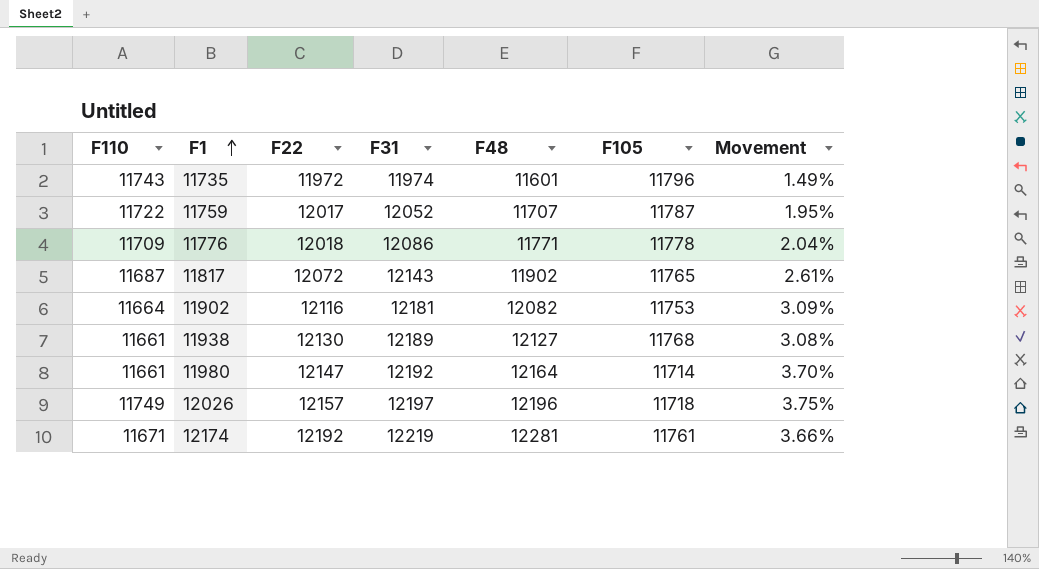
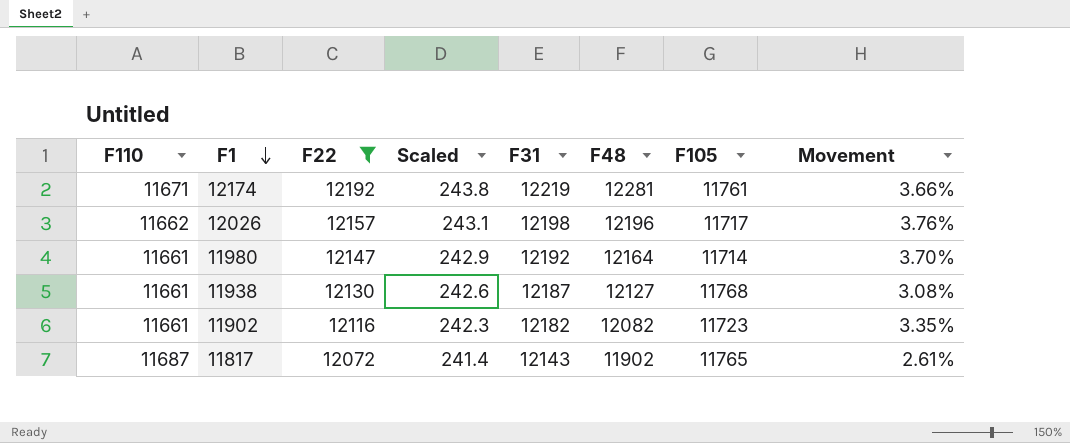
filter: none -> F22 >= 12072
row order: F1 ascending -> F1 descending
column Scaled | formula: none -> [F22] * 0.02
12026 | F110: 11749 -> 11662
12026 | F31: 12197 -> 12198
12026 | F105: 11718 -> 11717
12026 | Movement: 3.75% -> 3.76%
11938 | F31: 12189 -> 12187
11902 | F110: 11664 -> 11661
11902 | F31: 12181 -> 12182
11902 | F105: 11753 -> 11723
11902 | Movement: 3.09% -> 3.35%

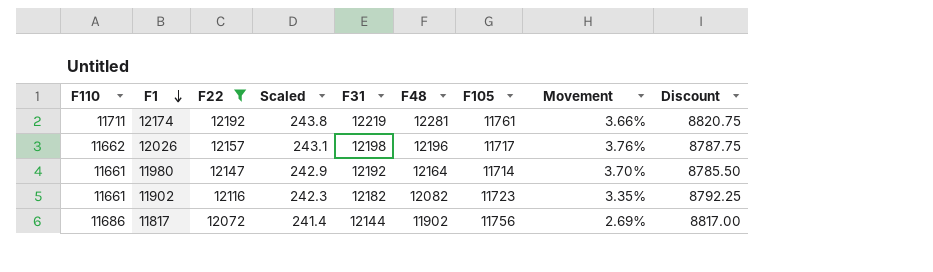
column Discount | formula: none -> [F105] * 0.75
row 11938: 11661 | 12130 | 242.6 | 12187 | 12127 | 11768 | 3.08% -> none
12174 | F110: 11671 -> 11711
11817 | F110: 11687 -> 11686
11817 | F31: 12143 -> 12144
11817 | F105: 11765 -> 11756
11817 | Movement: 2.61% -> 2.69%

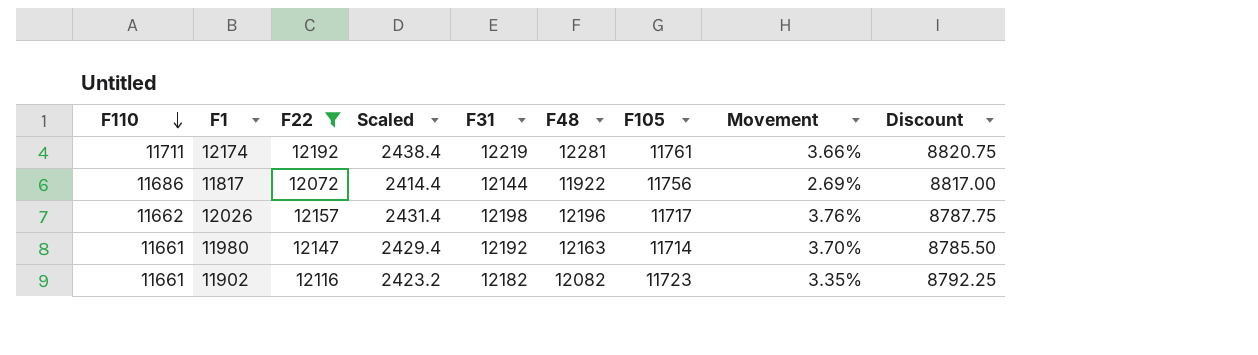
row order: F1 descending -> F110 descending
column Scaled | formula: [F22] * 0.02 -> [F22] * 0.2
11817 | F48: 11902 -> 11922
11980 | F48: 12164 -> 12163

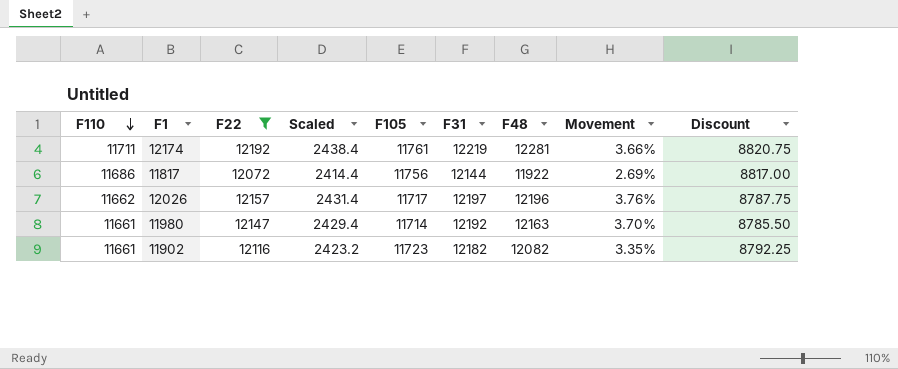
column F105 | position: 7 -> 5
12026 | F31: 12198 -> 12197

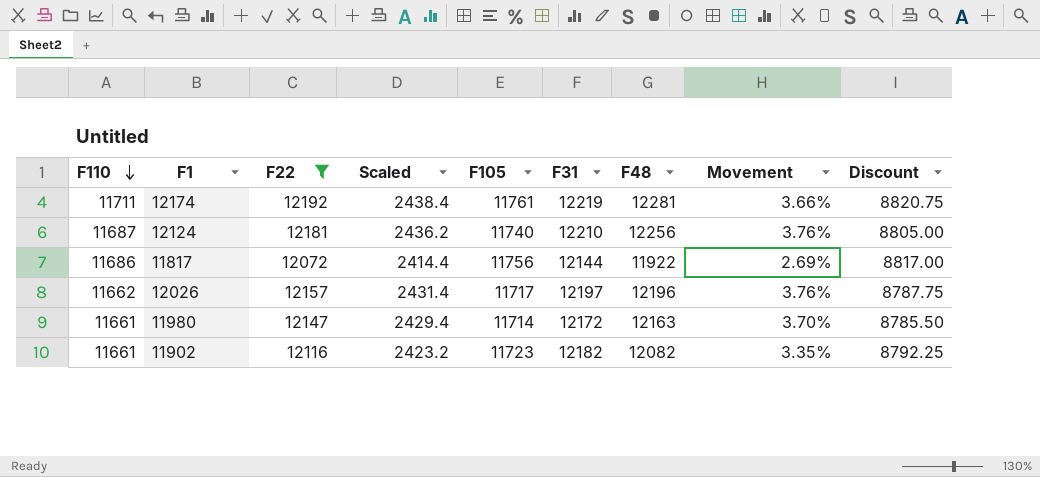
row 12124: none -> 11687 | 12181 | 2436.2 | 11740 | 12210 | 12256 | 3.76% | 8805.00
11980 | F31: 12192 -> 12172

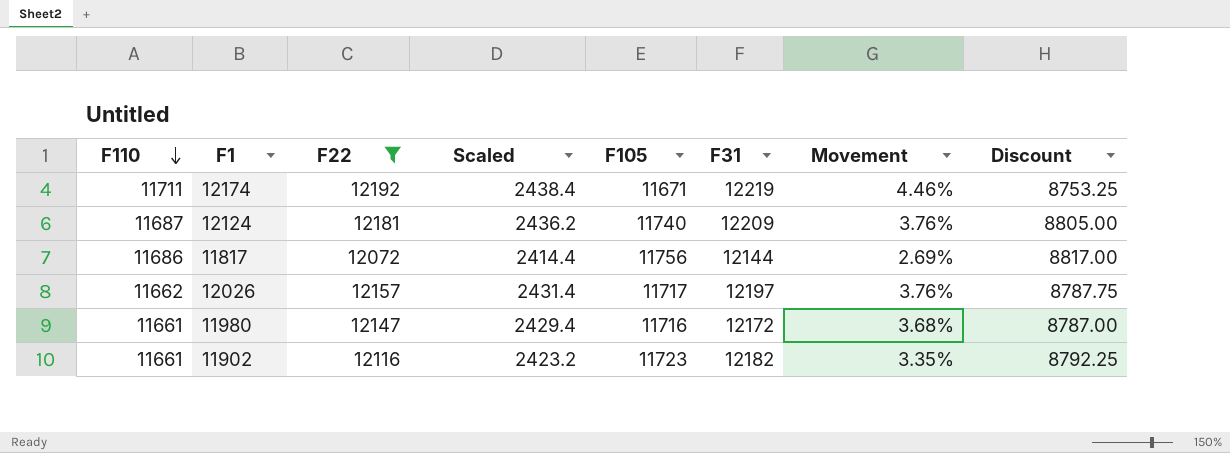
column F48 | position: 7 -> none
12174 | F105: 11761 -> 11671
12174 | Movement: 3.66% -> 4.46%
12174 | Discount: 8820.75 -> 8753.25
12124 | F31: 12210 -> 12209
11980 | F105: 11714 -> 11716
11980 | Movement: 3.70% -> 3.68%
11980 | Discount: 8785.50 -> 8787.00

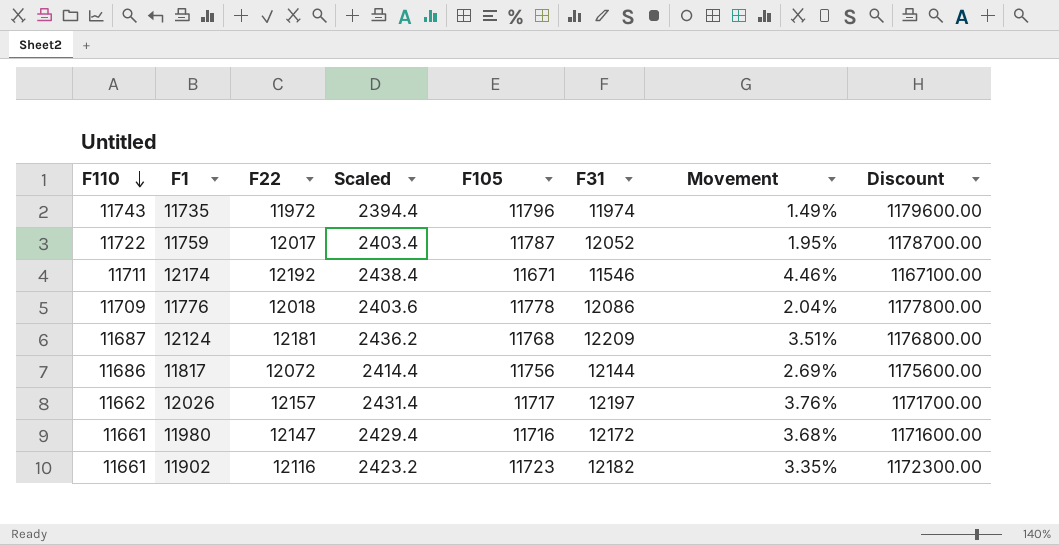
filter: F22 >= 12072 -> none
column Discount | formula: [F105] * 0.75 -> [F105] * 100
12174 | F31: 12219 -> 11546
12124 | F105: 11740 -> 11768
12124 | Movement: 3.76% -> 3.51%

